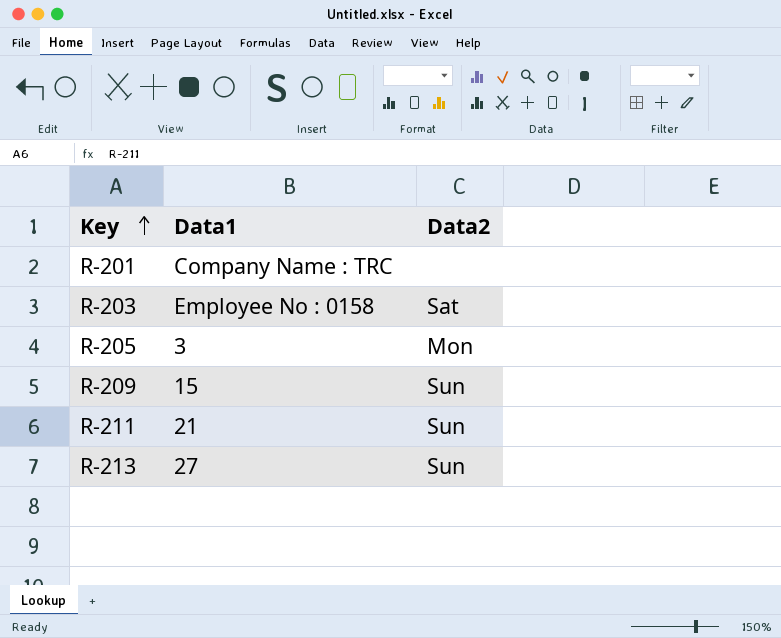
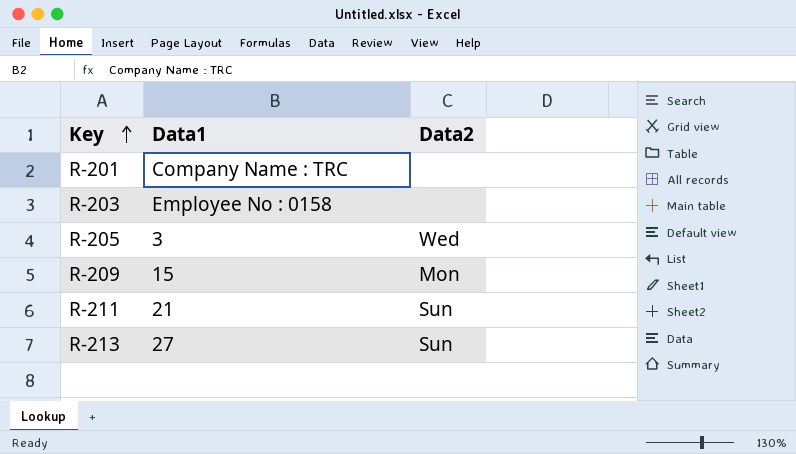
R-203 | Data2: Sat -> none
R-205 | Data2: Mon -> Wed
R-209 | Data2: Sun -> Mon

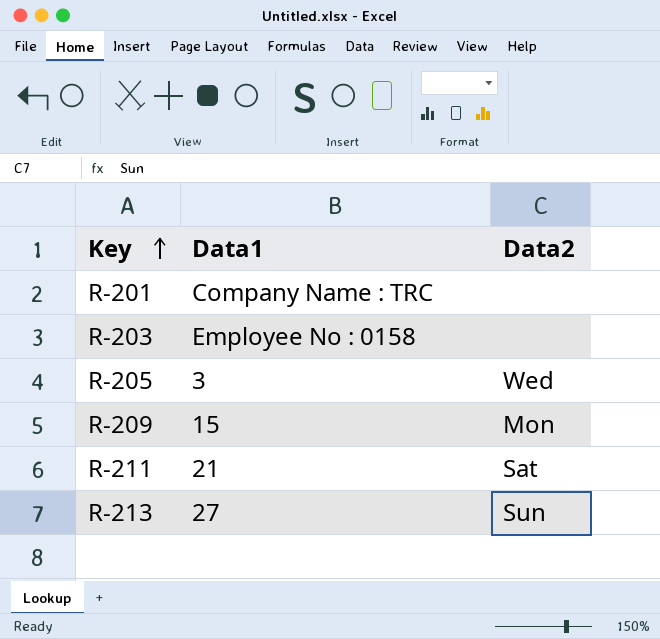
R-211 | Data2: Sun -> Sat

